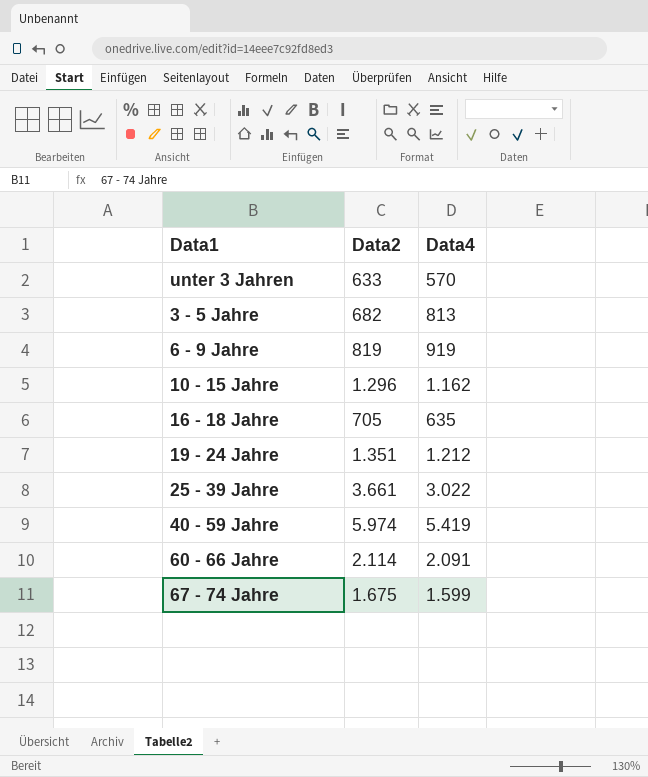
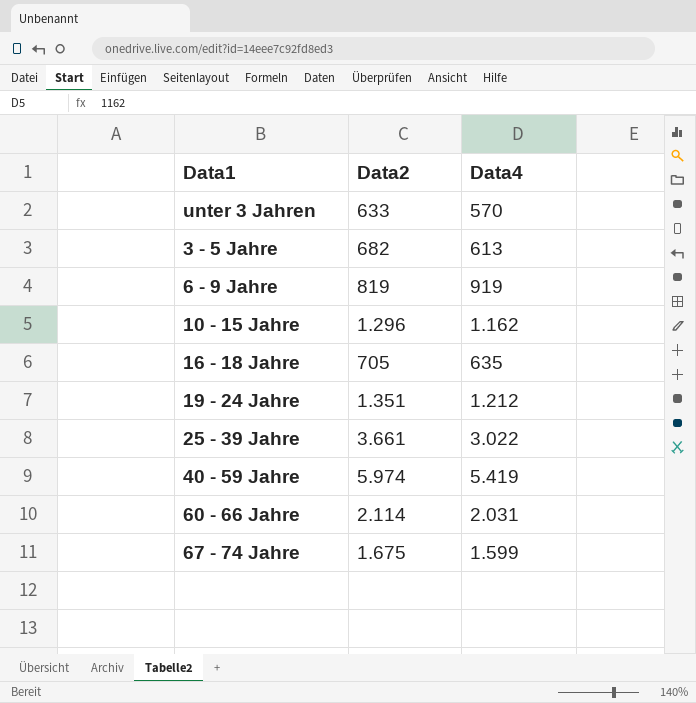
3 - 5 Jahre | Data4: 813 -> 613
60 - 66 Jahre | Data4: 2.091 -> 2.031

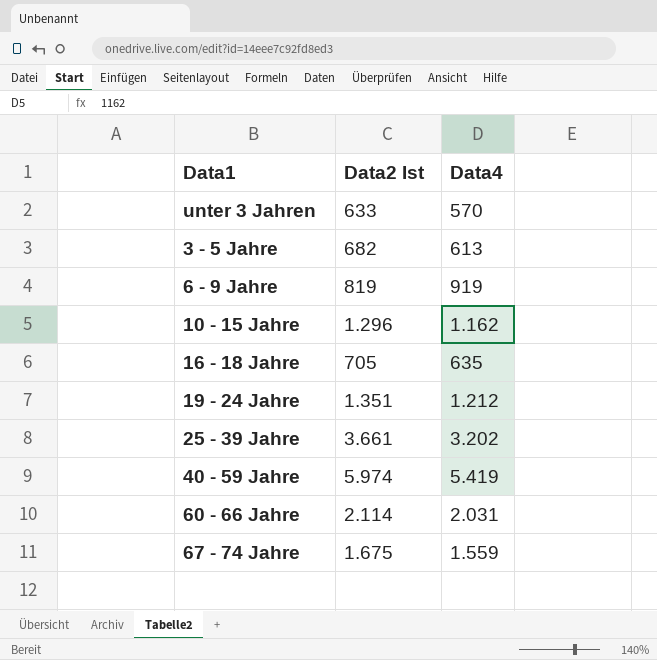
column name: Data2 -> Data2 Ist
25 - 39 Jahre | Data4: 3.022 -> 3.202
67 - 74 Jahre | Data4: 1.599 -> 1.559

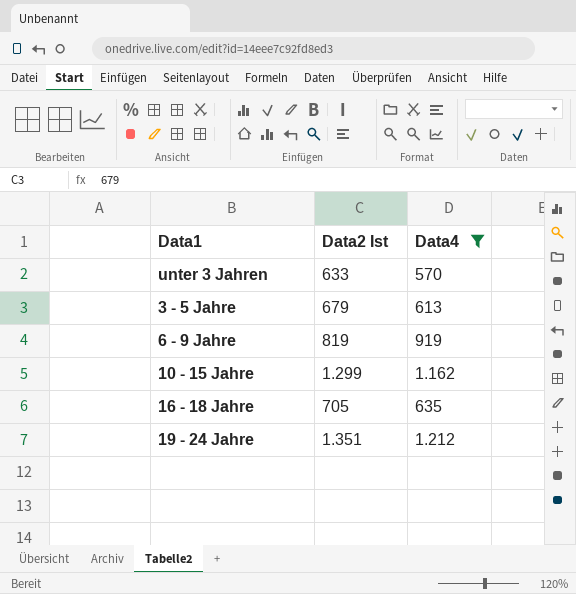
filter: none -> Data4 <= 1.212
3 - 5 Jahre | Data2 Ist: 682 -> 679
10 - 15 Jahre | Data2 Ist: 1.296 -> 1.299

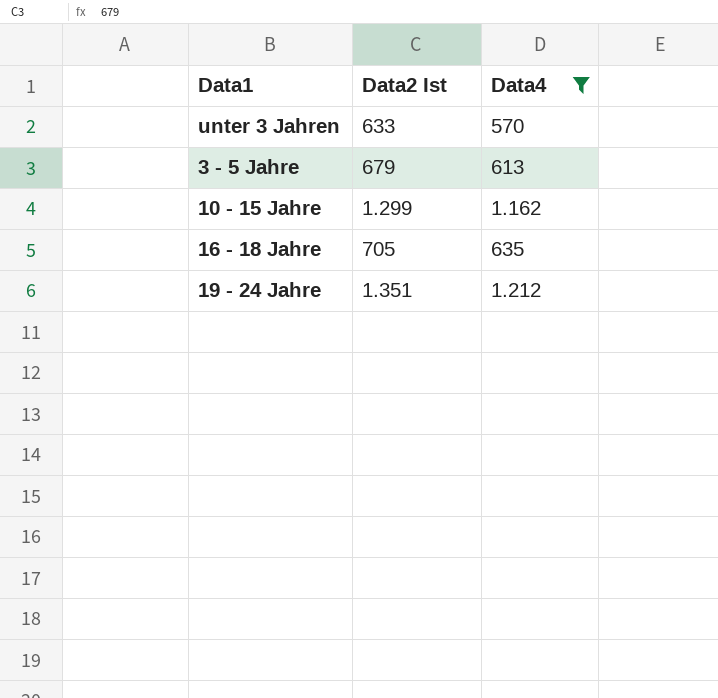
row 6 - 9 Jahre: 819 | 919 -> none

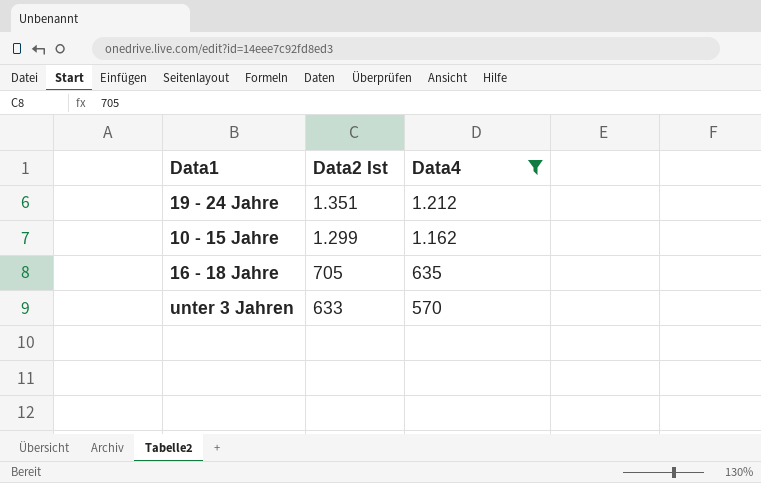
row order: none -> Data2 Ist descending
row 3 - 5 Jahre: 679 | 613 -> none

